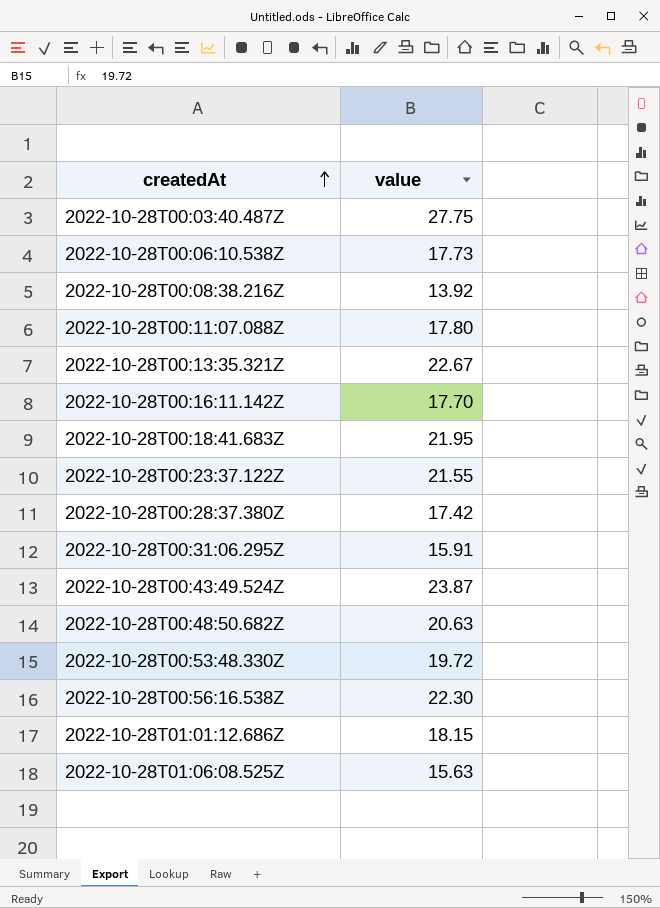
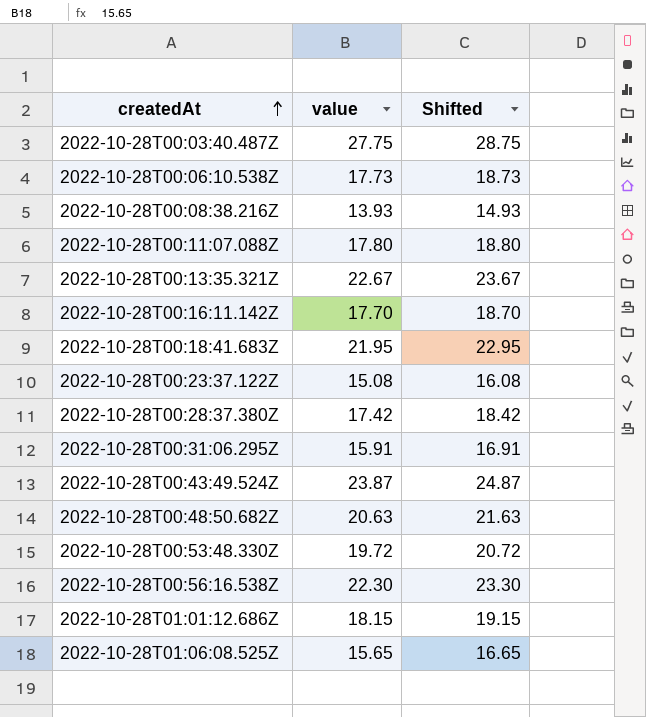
column Shifted | formula: none -> [value] + 1
2022-10-28T00:08:38.216Z | value: 13.92 -> 13.93
2022-10-28T00:23:37.122Z | value: 21.55 -> 15.08
2022-10-28T01:06:08.525Z | value: 15.63 -> 15.65

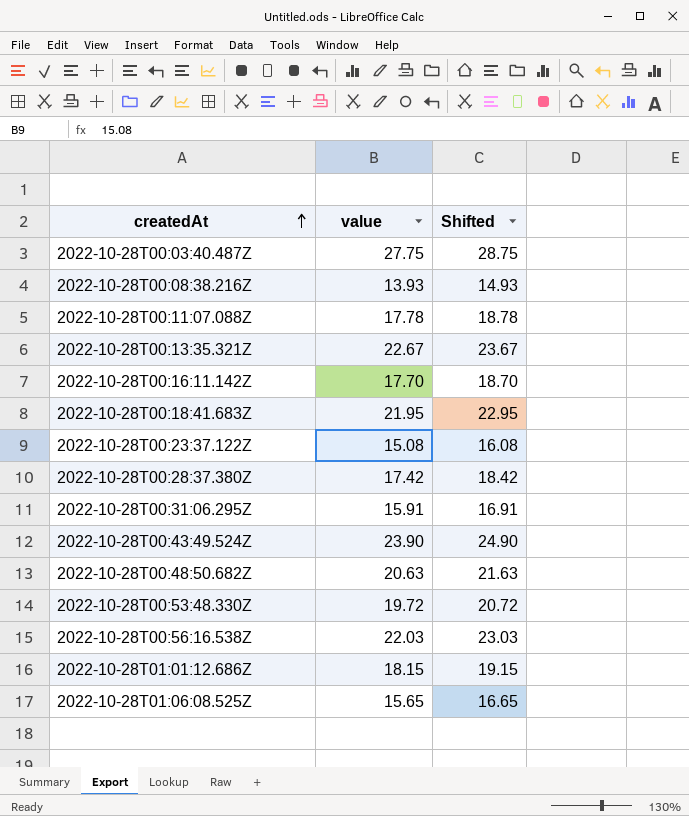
row 2022-10-28T00:06:10.538Z: 17.73 | 18.73 -> none
2022-10-28T00:11:07.088Z | value: 17.80 -> 17.78
2022-10-28T00:11:07.088Z | Shifted: 18.80 -> 18.78
2022-10-28T00:43:49.524Z | value: 23.87 -> 23.90
2022-10-28T00:43:49.524Z | Shifted: 24.87 -> 24.90
2022-10-28T00:56:16.538Z | value: 22.30 -> 22.03
2022-10-28T00:56:16.538Z | Shifted: 23.30 -> 23.03

